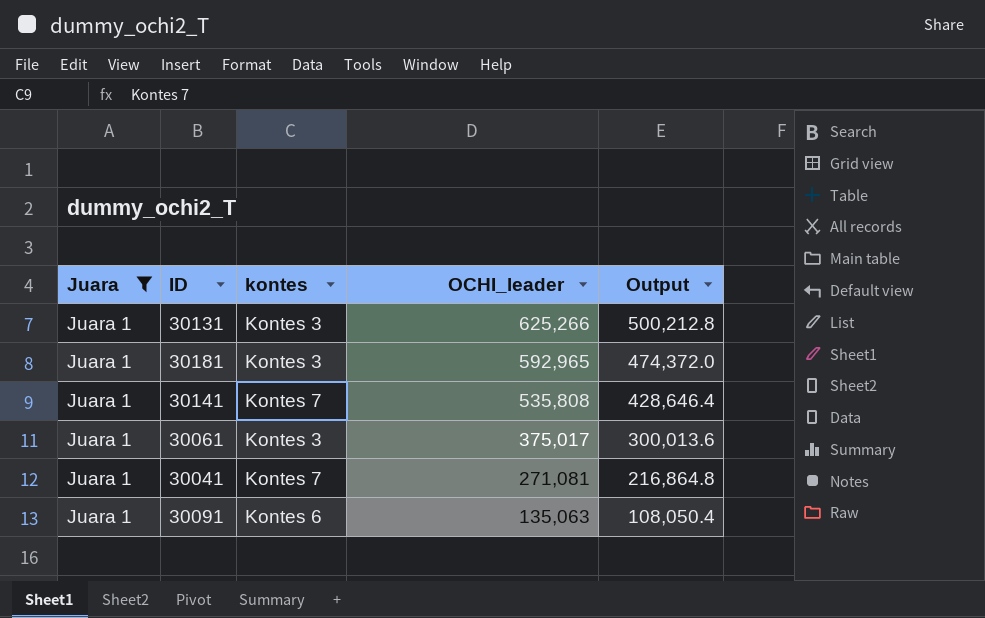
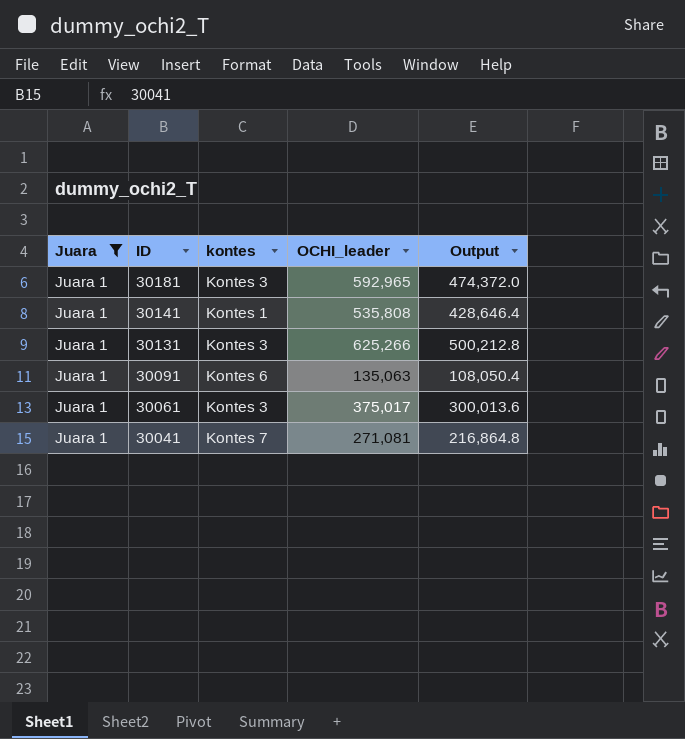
row order: OCHI_leader descending -> ID descending
30141 | kontes: Kontes 7 -> Kontes 1

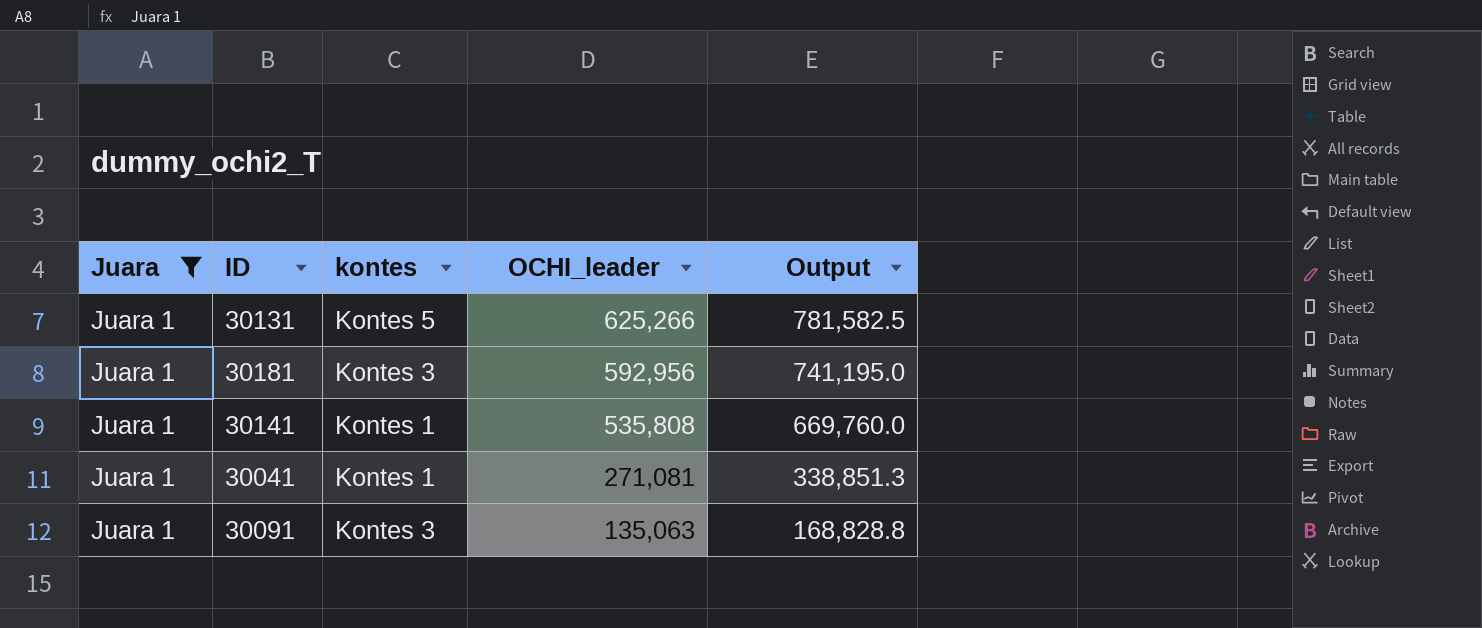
row order: ID descending -> OCHI_leader descending
column Output | formula: [OCHI_leader] * 0.8 -> [OCHI_leader] * 1.25
row 30061: Juara 1 | Kontes 3 | 375,017 | 300,013.6 -> none
30131 | kontes: Kontes 3 -> Kontes 5
30181 | OCHI_leader: 592,965 -> 592,956
30041 | kontes: Kontes 7 -> Kontes 1
30091 | kontes: Kontes 6 -> Kontes 3

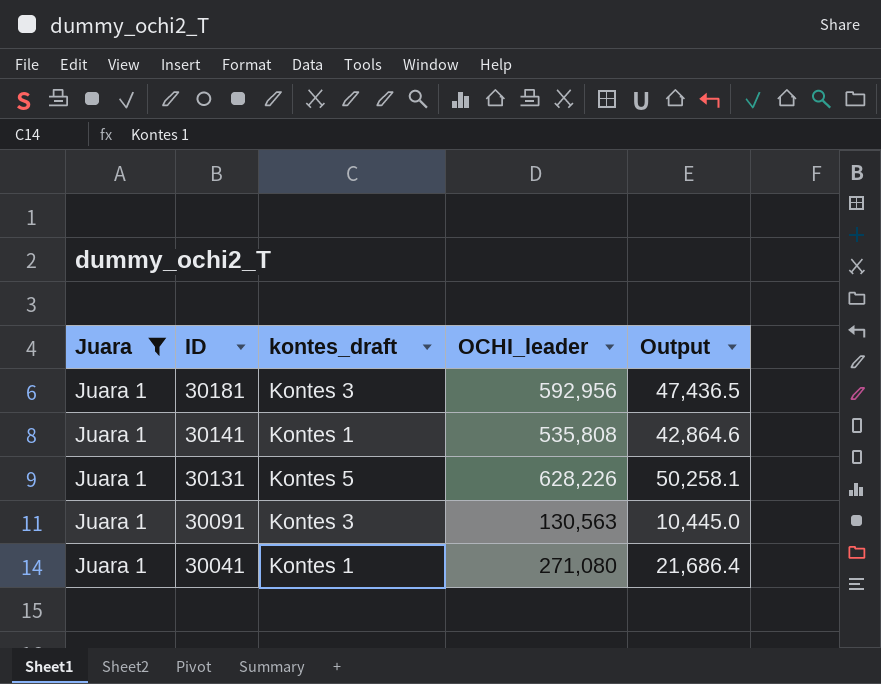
row order: OCHI_leader descending -> ID descending
column name: kontes -> kontes_draft
column Output | formula: [OCHI_leader] * 1.25 -> [OCHI_leader] * 0.08
30131 | OCHI_leader: 625,266 -> 628,226
30091 | OCHI_leader: 135,063 -> 130,563
30041 | OCHI_leader: 271,081 -> 271,080

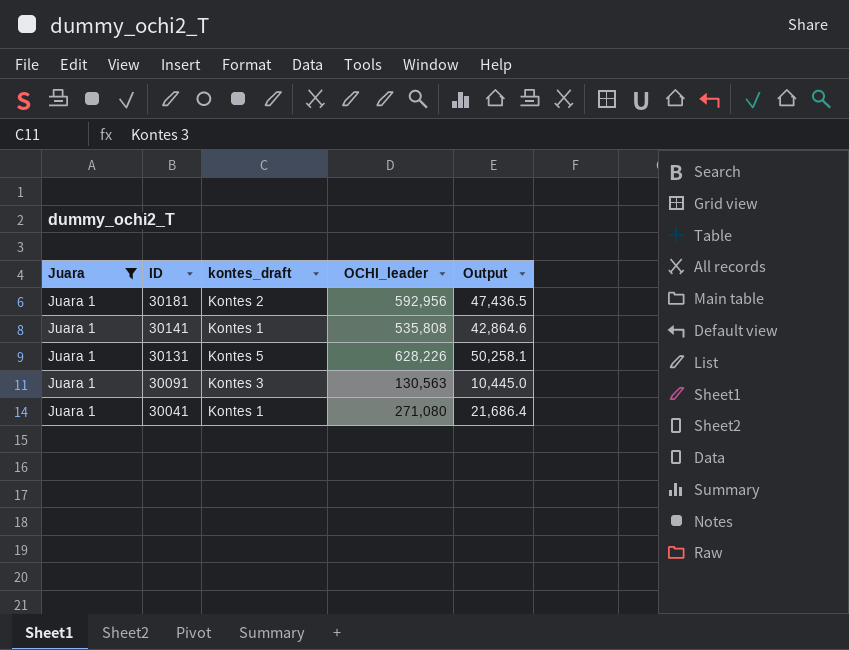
30181 | kontes_draft: Kontes 3 -> Kontes 2

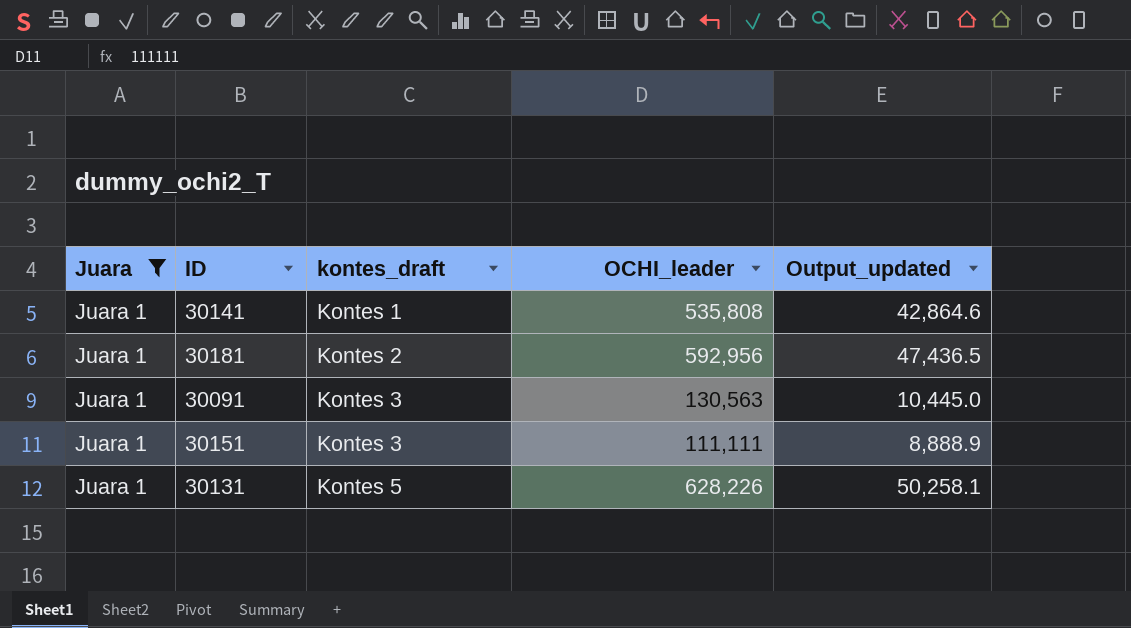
row order: ID descending -> kontes_draft ascending
column name: Output -> Output_updated
row 30041: Juara 1 | Kontes 1 | 271,080 | 21,686.4 -> none
row 30151: none -> Juara 1 | Kontes 3 | 111,111 | 8,888.9

